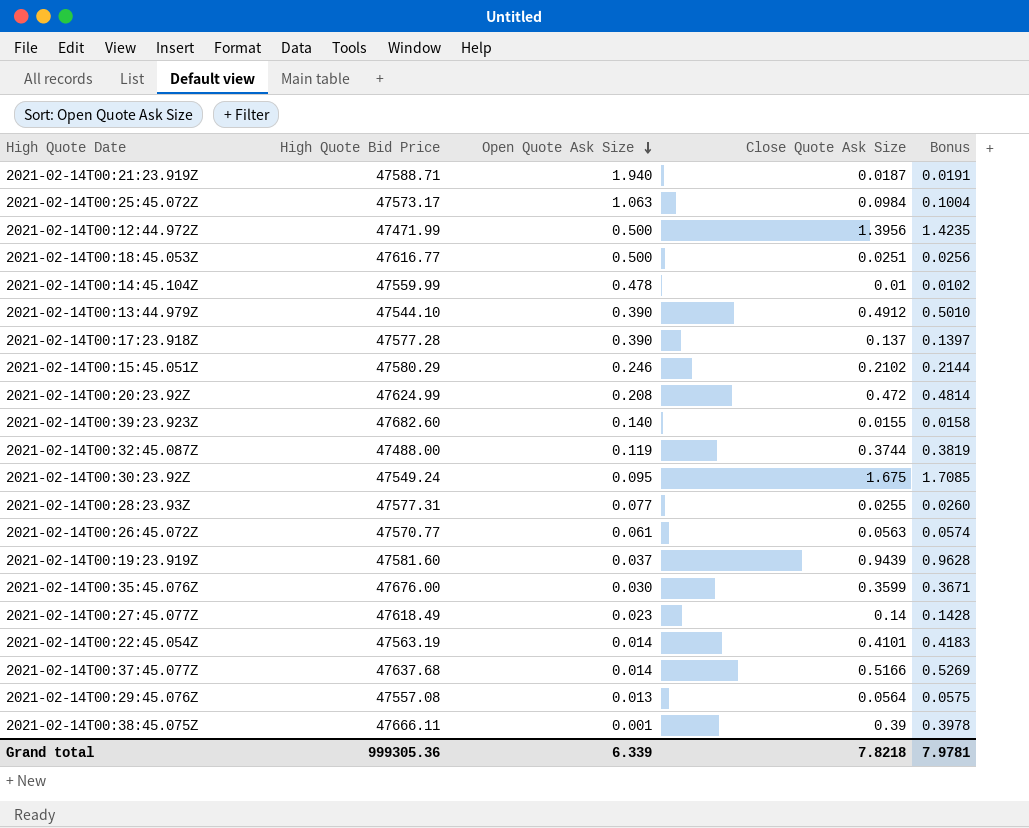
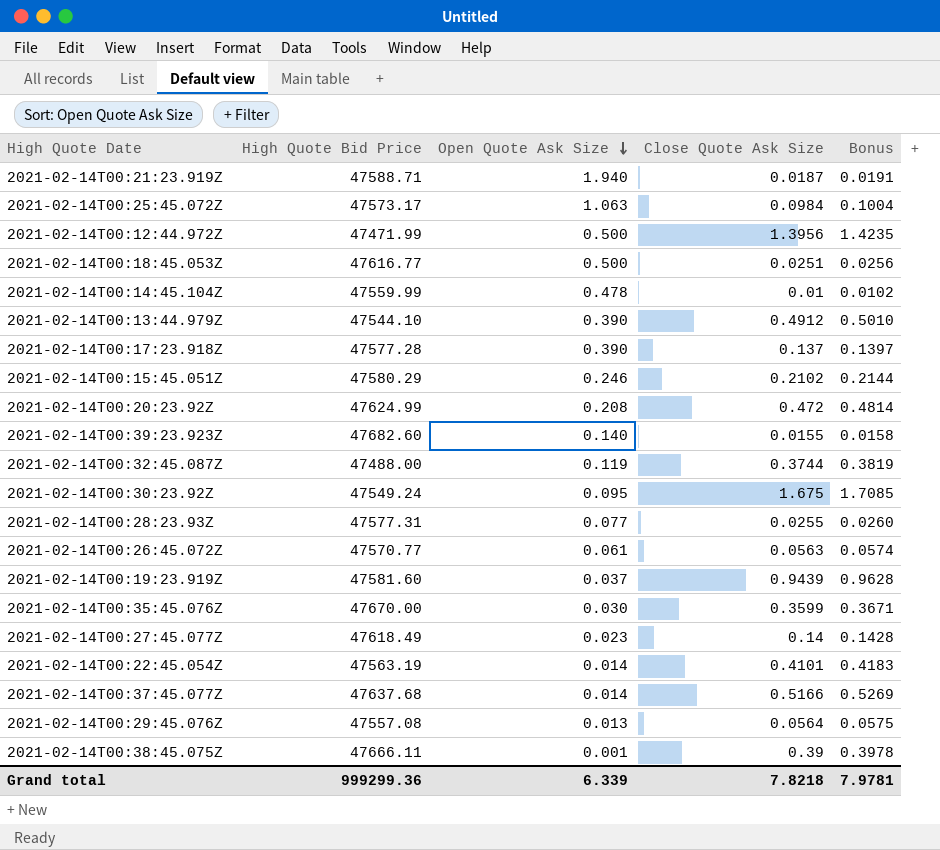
2021-02-14T00:35:45.076Z | High Quote Bid Price: 47676.00 -> 47670.00
Grand total | High Quote Bid Price: 999305.36 -> 999299.36

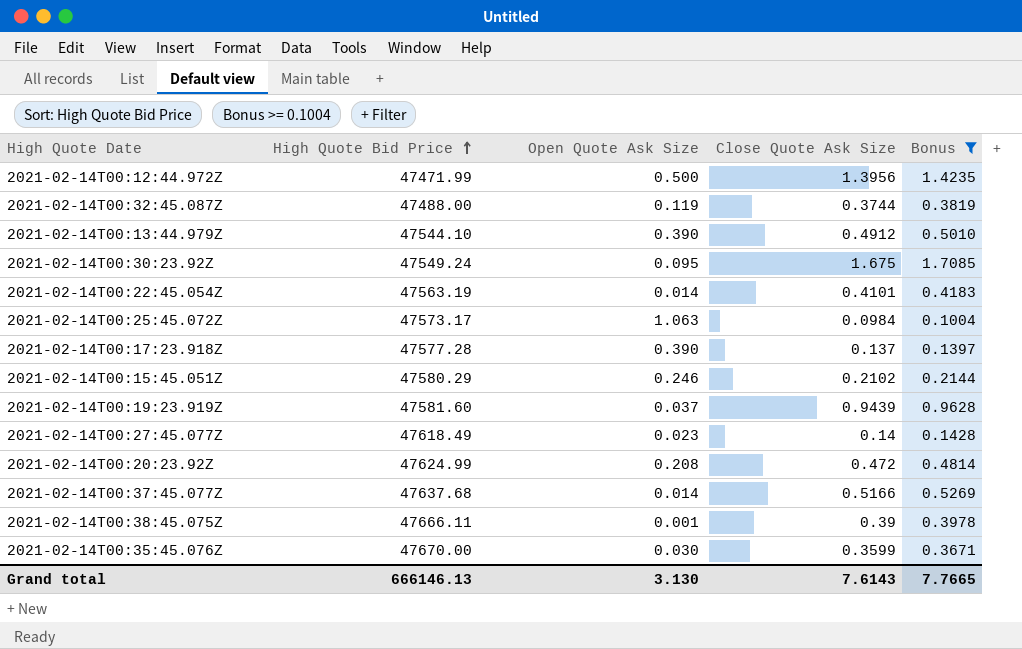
filter: none -> Bonus >= 0.1004
row order: Open Quote Ask Size descending -> High Quote Bid Price ascending
Grand total | High Quote Bid Price: 999299.36 -> 666146.13
Grand total | Open Quote Ask Size: 6.339 -> 3.130
Grand total | Close Quote Ask Size: 7.8218 -> 7.6143
Grand total | Bonus: 7.9781 -> 7.7665

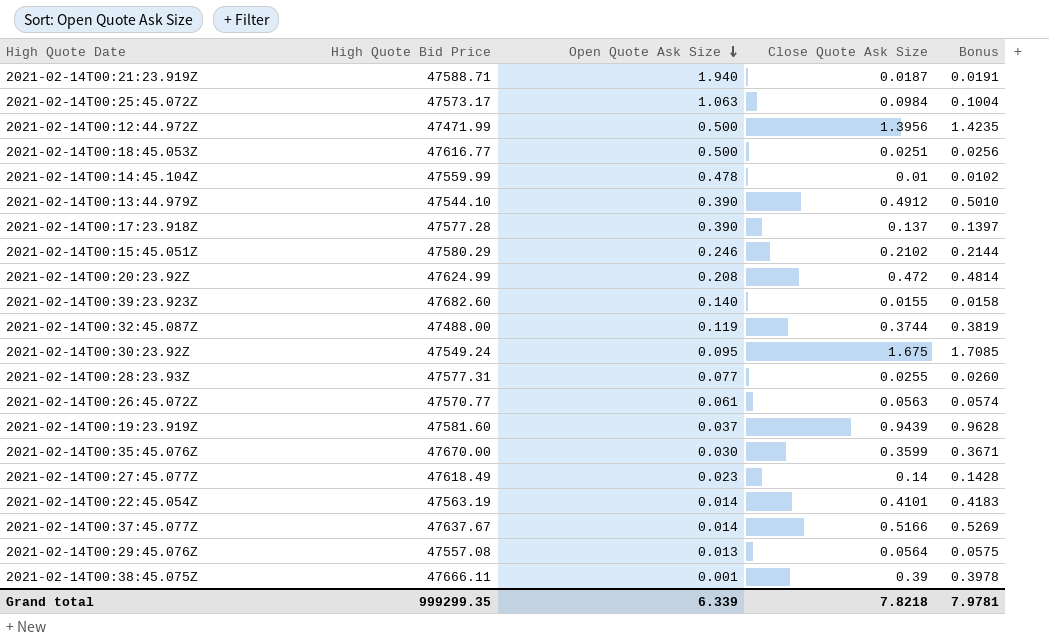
filter: Bonus >= 0.1004 -> none
row order: High Quote Bid Price ascending -> Open Quote Ask Size descending
2021-02-14T00:37:45.077Z | High Quote Bid Price: 47637.68 -> 47637.67
Grand total | High Quote Bid Price: 666146.13 -> 999299.35
Grand total | Open Quote Ask Size: 3.130 -> 6.339
Grand total | Close Quote Ask Size: 7.6143 -> 7.8218
Grand total | Bonus: 7.7665 -> 7.9781

